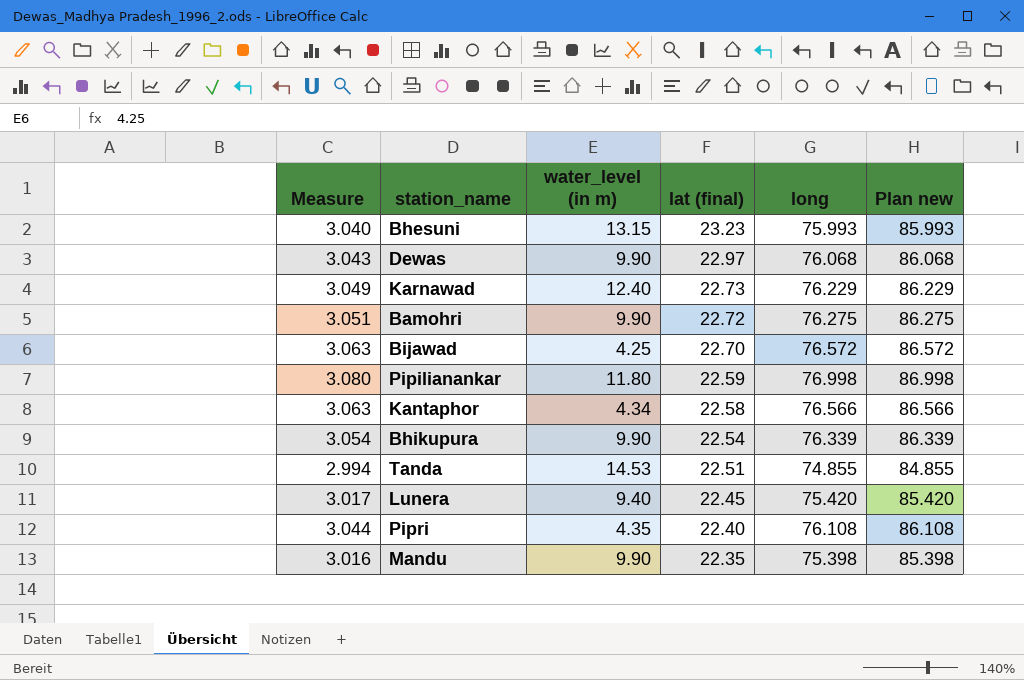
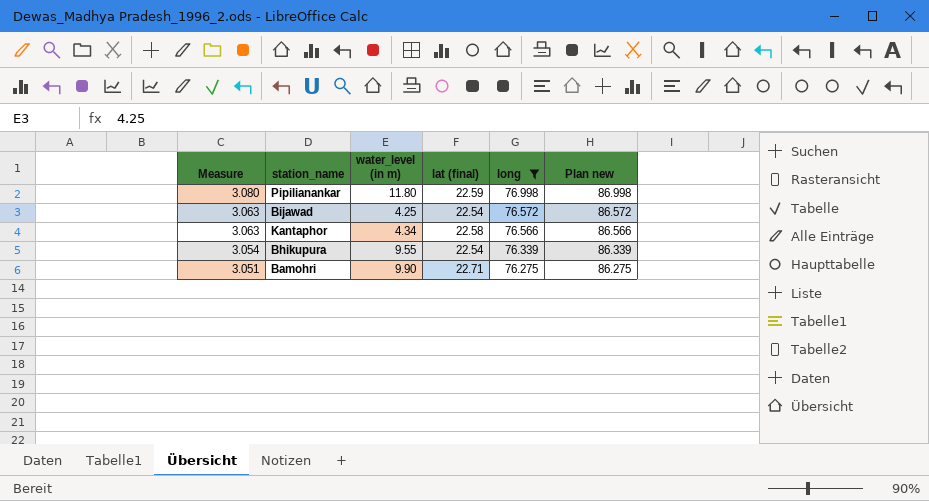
filter: none -> long >= 76.275
row order: lat (final) descending -> Measure descending
Bijawad | lat (final): 22.70 -> 22.54
Bhikupura | water_level (in m): 9.90 -> 9.55
Bamohri | lat (final): 22.72 -> 22.71

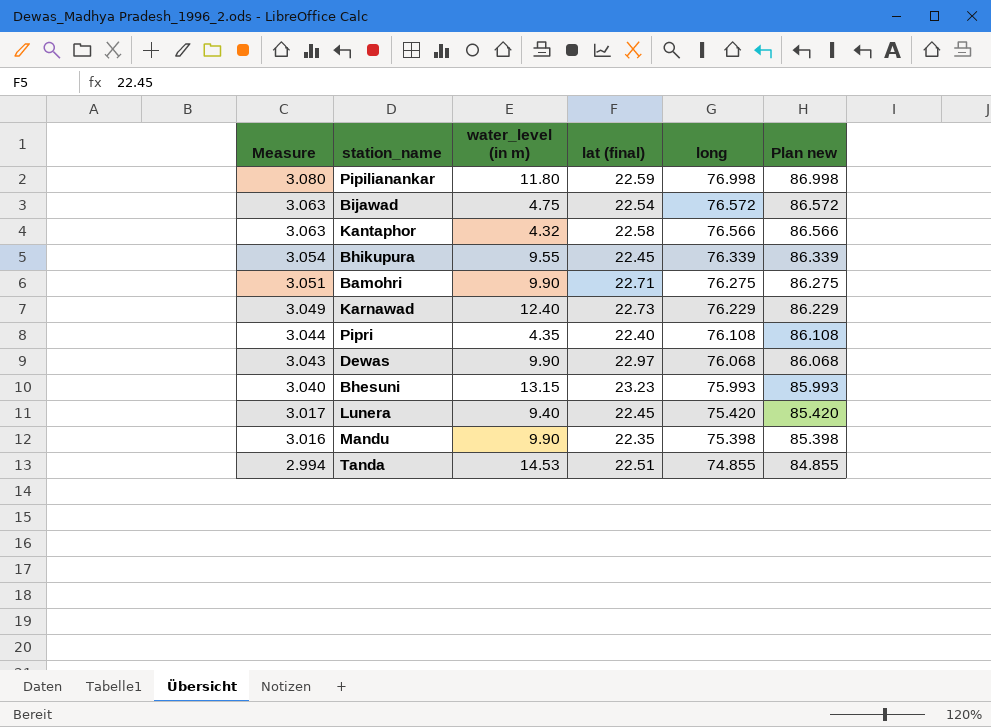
filter: long >= 76.275 -> none
Bijawad | water_level (in m): 4.25 -> 4.75
Kantaphor | water_level (in m): 4.34 -> 4.32
Bhikupura | lat (final): 22.54 -> 22.45

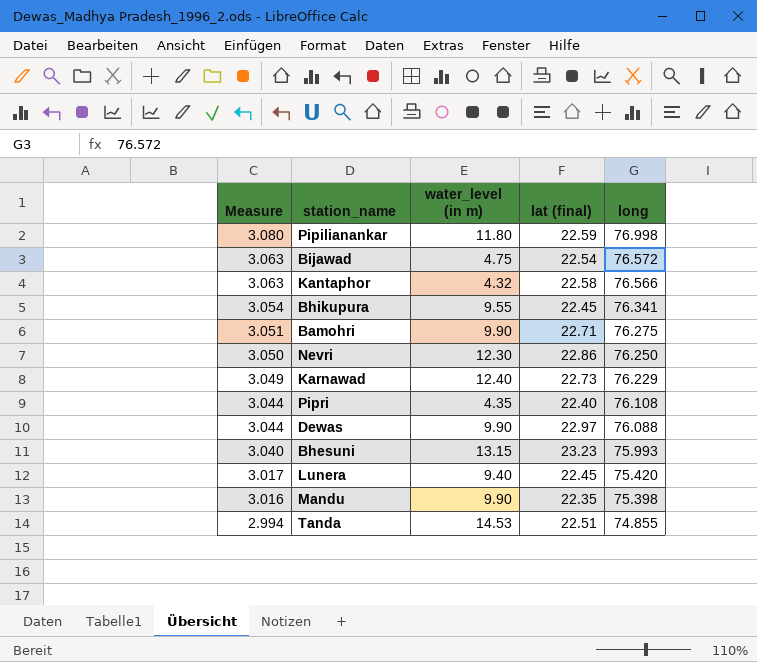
column Plan new | formula: [long] + 10 -> none
Bhikupura | long: 76.339 -> 76.341
row Nevri: none -> 3.050 | 12.30 | 22.86 | 76.250
Dewas | Measure: 3.043 -> 3.044
Dewas | long: 76.068 -> 76.088

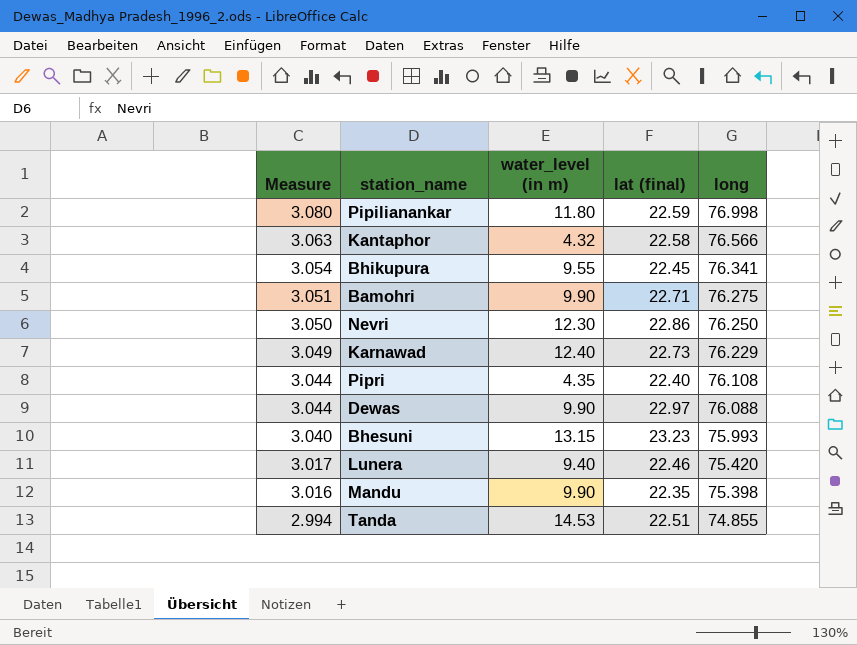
row Bijawad: 3.063 | 4.75 | 22.54 | 76.572 -> none
Lunera | lat (final): 22.45 -> 22.46

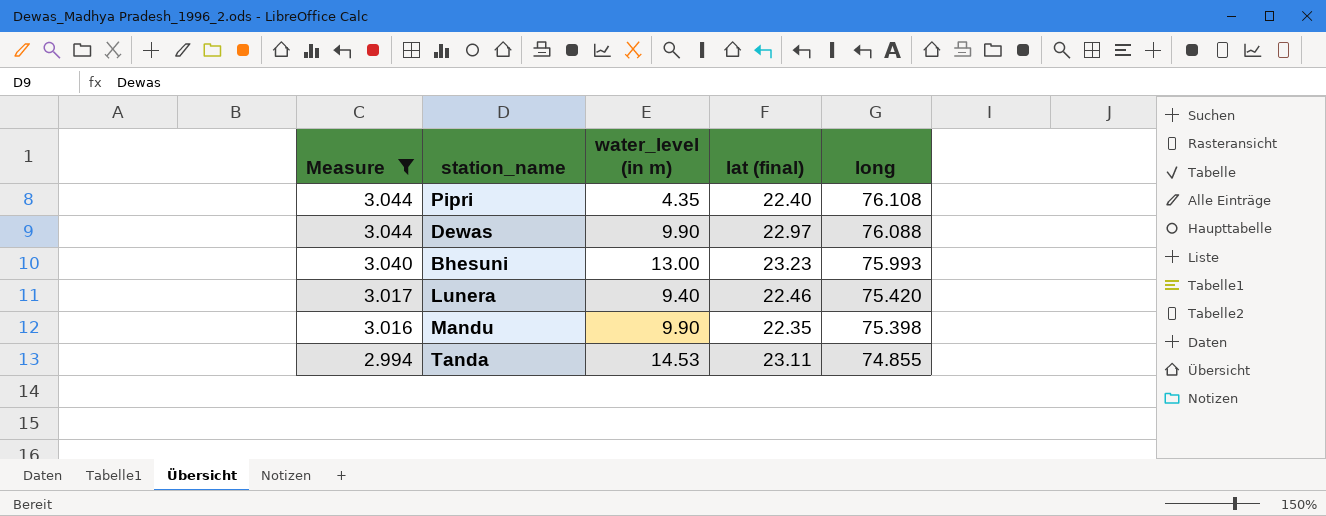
filter: none -> Measure <= 3.044
Bhesuni | water_level (in m): 13.15 -> 13.00
Tanda | lat (final): 22.51 -> 23.11

